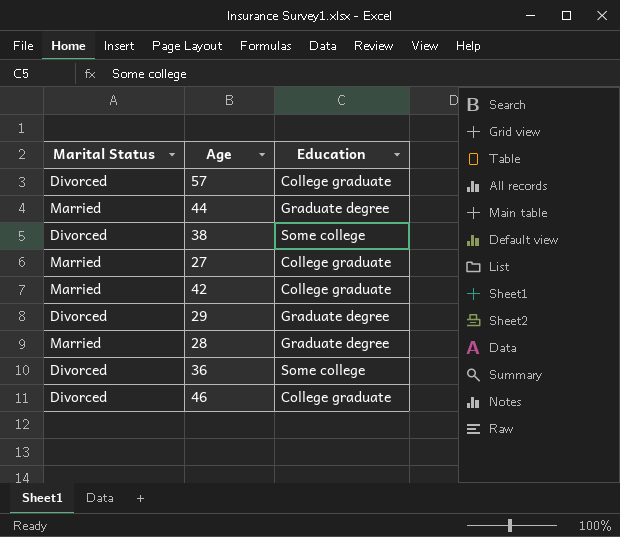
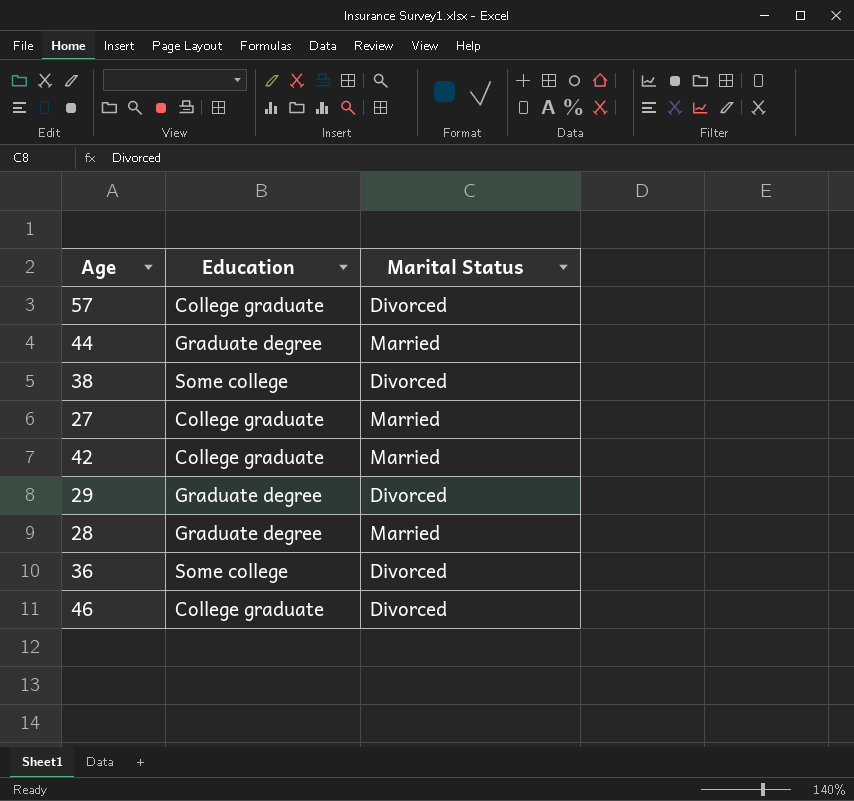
column Marital Status | position: 1 -> 3

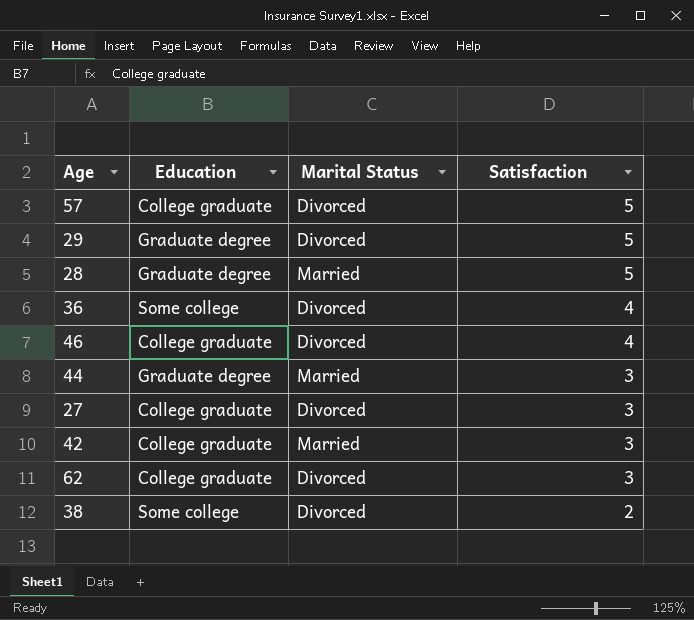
row order: none -> Satisfaction descending
column Satisfaction | position: none -> 4
27 | Marital Status: Married -> Divorced
row 62: none -> College graduate | Divorced | 3

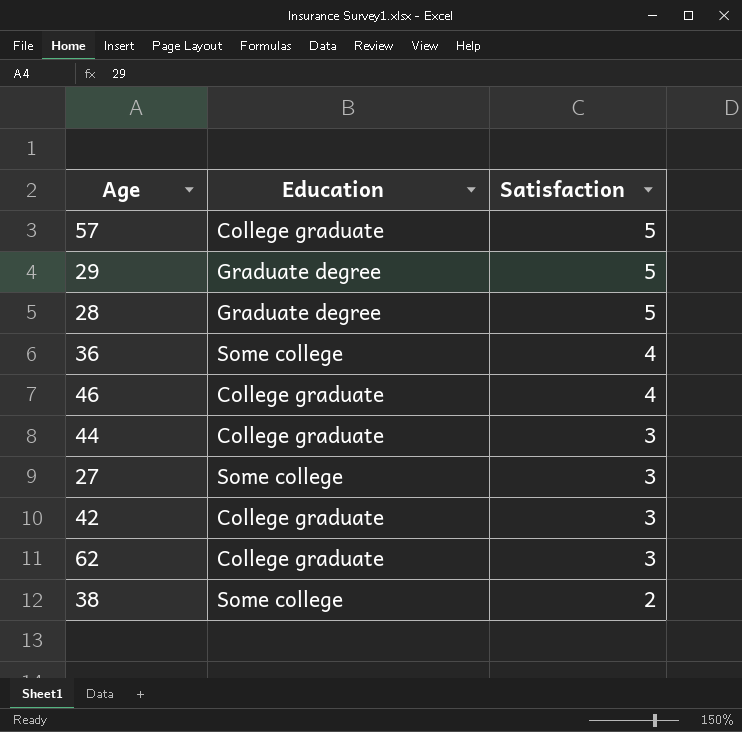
column Marital Status | position: 3 -> none
44 | Education: Graduate degree -> College graduate
27 | Education: College graduate -> Some college

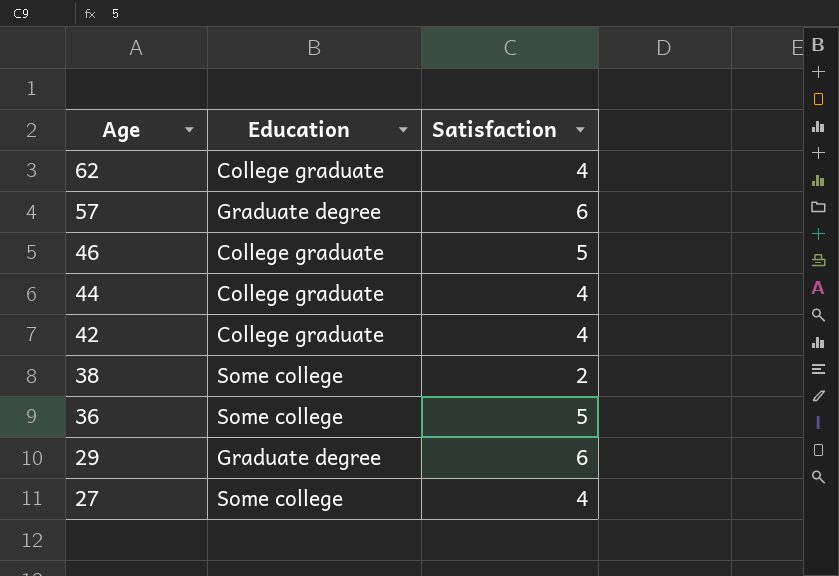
row order: Satisfaction descending -> Age descending
row 28: Graduate degree | 5 -> none
62 | Satisfaction: 3 -> 4
57 | Education: College graduate -> Graduate degree
57 | Satisfaction: 5 -> 6
46 | Satisfaction: 4 -> 5
44 | Satisfaction: 3 -> 4
42 | Satisfaction: 3 -> 4
36 | Satisfaction: 4 -> 5
29 | Satisfaction: 5 -> 6
27 | Satisfaction: 3 -> 4

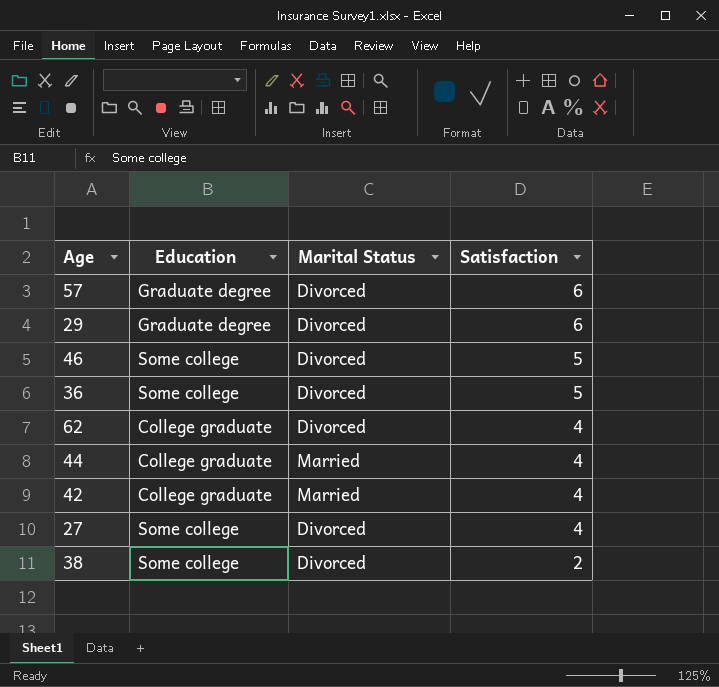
row order: Age descending -> Satisfaction descending
column Marital Status | position: none -> 3
46 | Education: College graduate -> Some college

